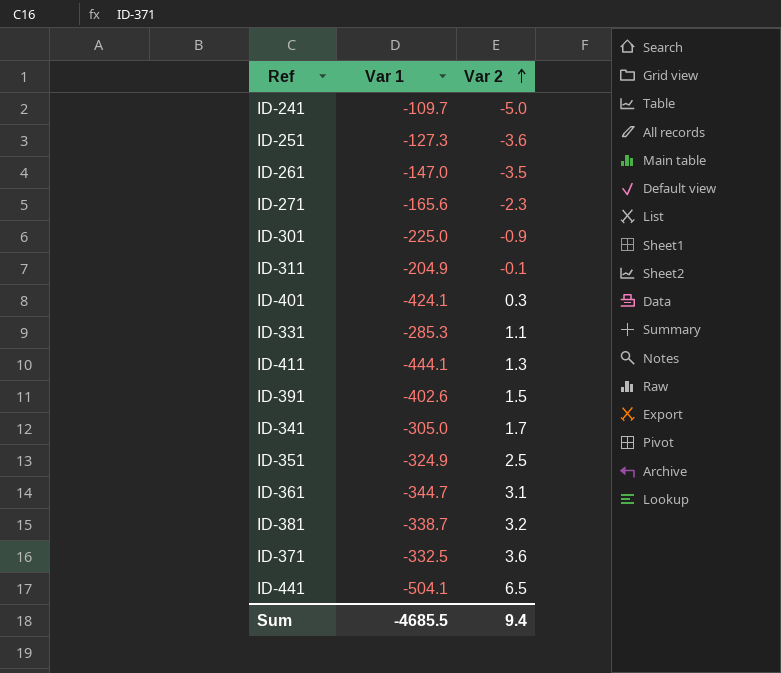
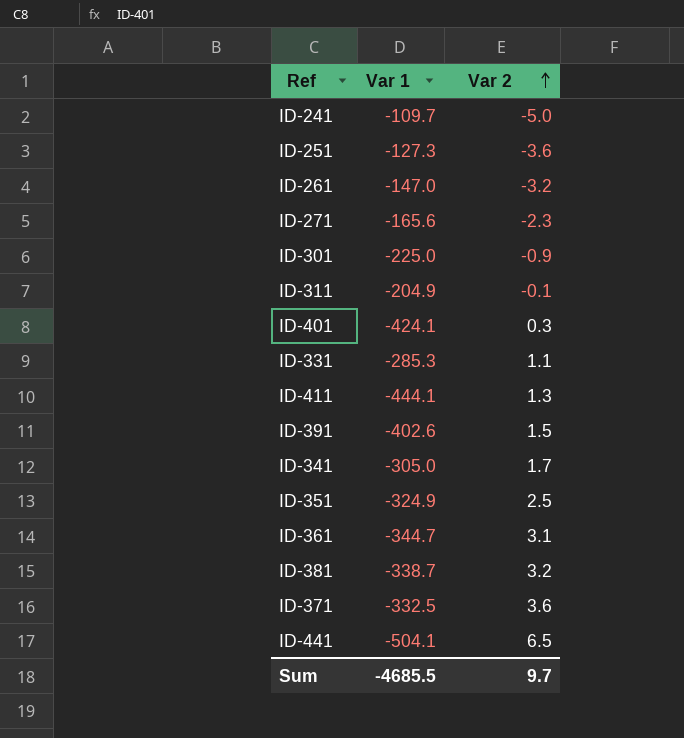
ID-261 | Var 2: -3.5 -> -3.2
Sum | Var 2: 9.4 -> 9.7

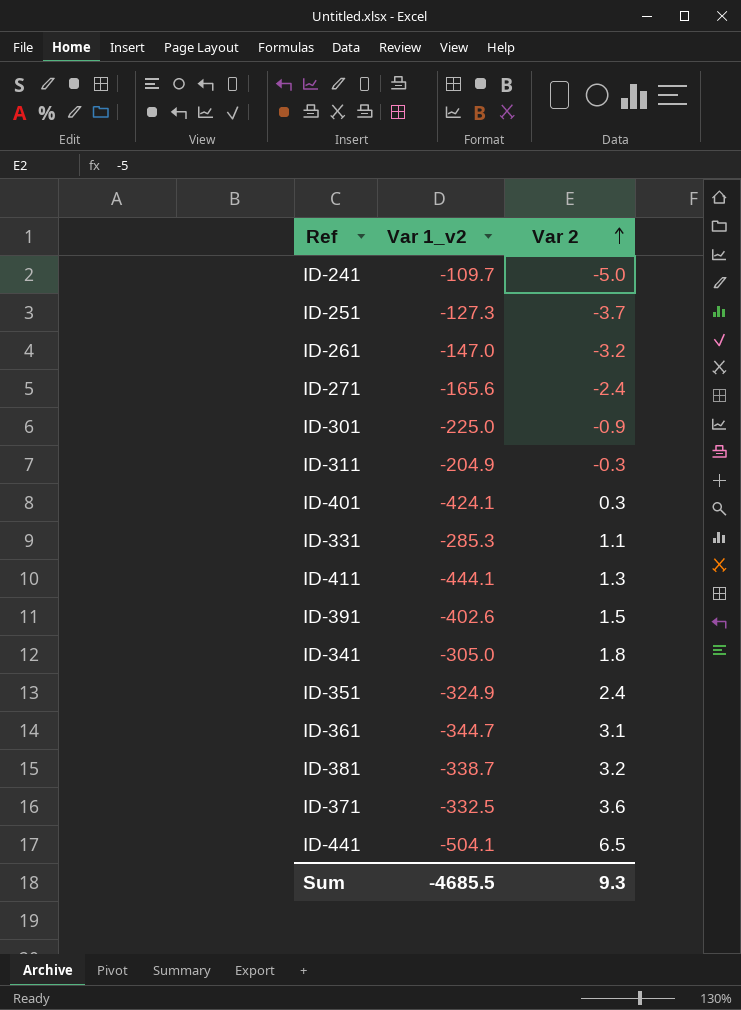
column name: Var 1 -> Var 1_v2
ID-251 | Var 2: -3.6 -> -3.7
ID-271 | Var 2: -2.3 -> -2.4
ID-311 | Var 2: -0.1 -> -0.3
ID-341 | Var 2: 1.7 -> 1.8
ID-351 | Var 2: 2.5 -> 2.4
Sum | Var 2: 9.7 -> 9.3

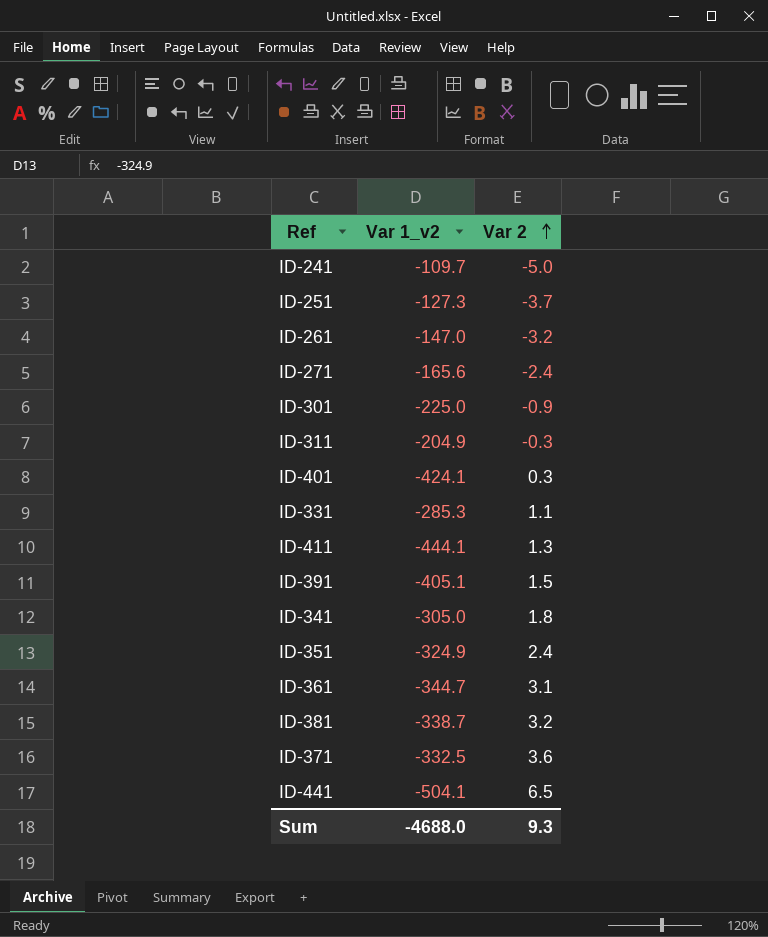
ID-391 | Var 1_v2: -402.6 -> -405.1
Sum | Var 1_v2: -4685.5 -> -4688.0

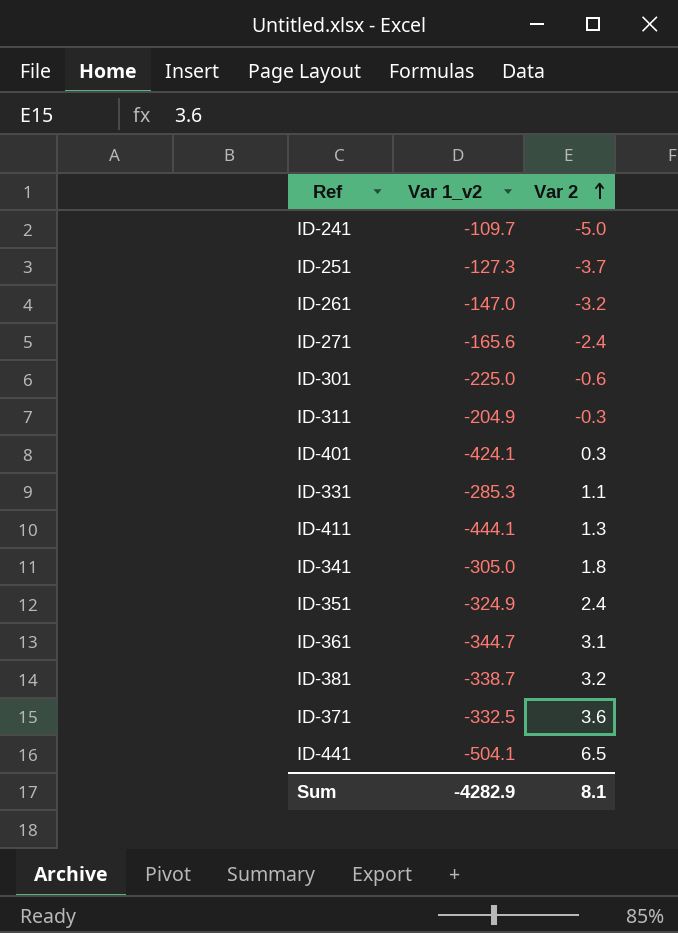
row ID-391: -405.1 | 1.5 -> none
ID-301 | Var 2: -0.9 -> -0.6
Sum | Var 1_v2: -4688.0 -> -4282.9
Sum | Var 2: 9.3 -> 8.1

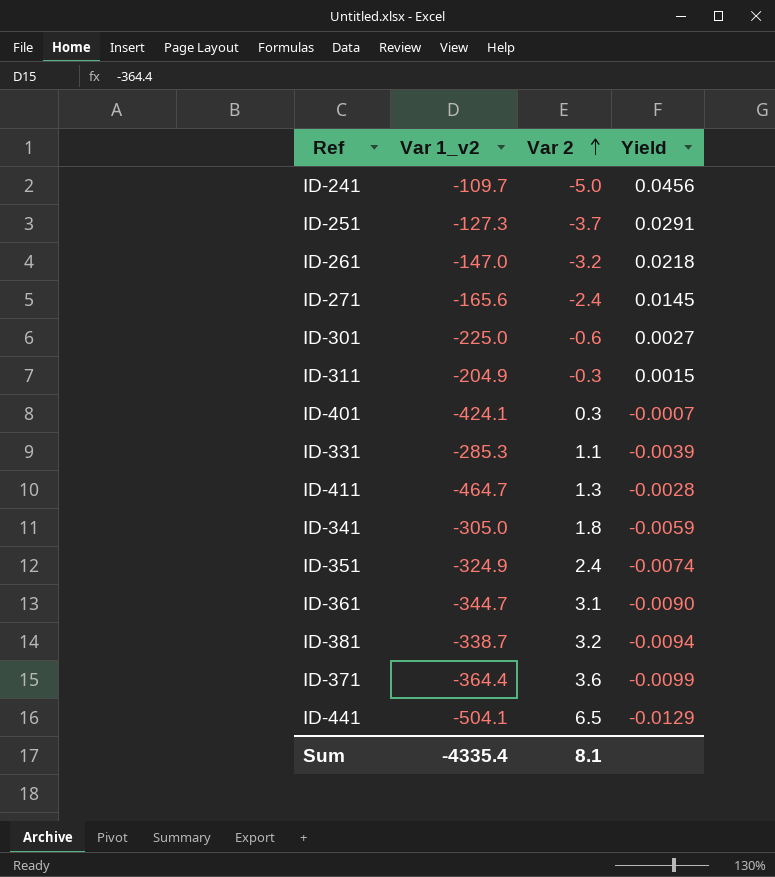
column Yield | formula: none -> [Var 2] / [Var 1_v2]
ID-411 | Var 1_v2: -444.1 -> -464.7
ID-371 | Var 1_v2: -332.5 -> -364.4
Sum | Var 1_v2: -4282.9 -> -4335.4

